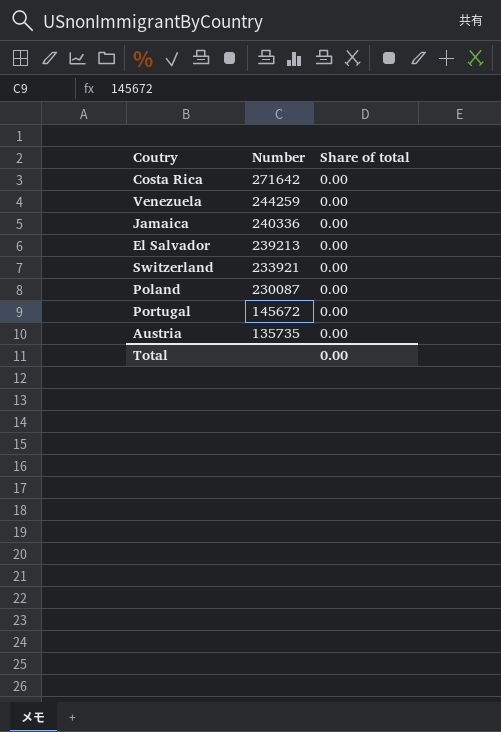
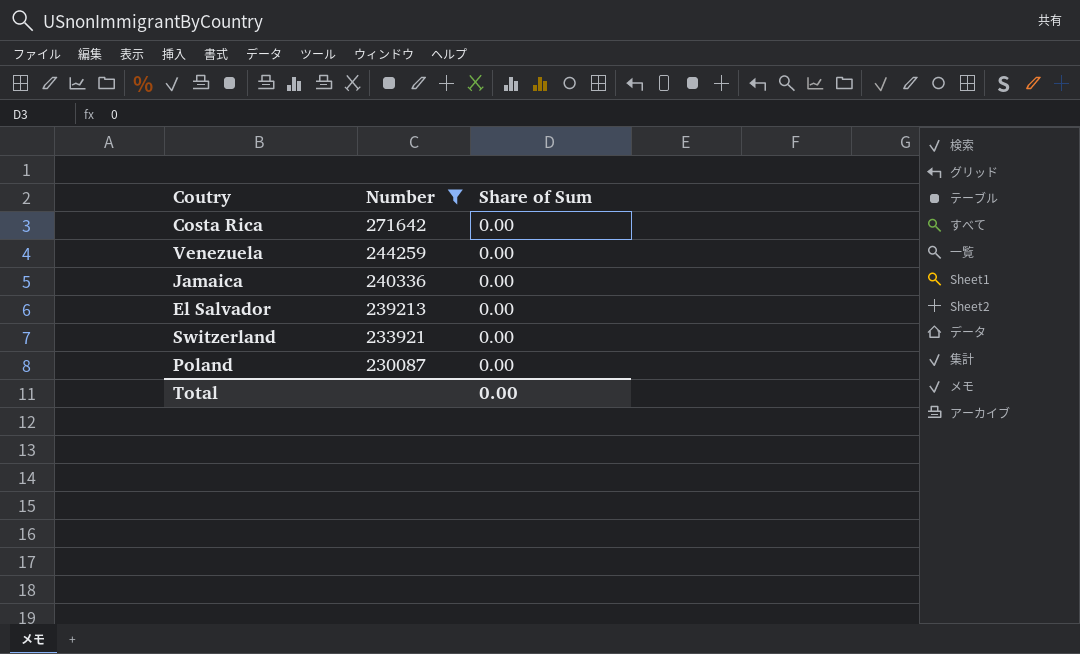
filter: none -> Number >= 230087
column name: Share of total -> Share of Sum

